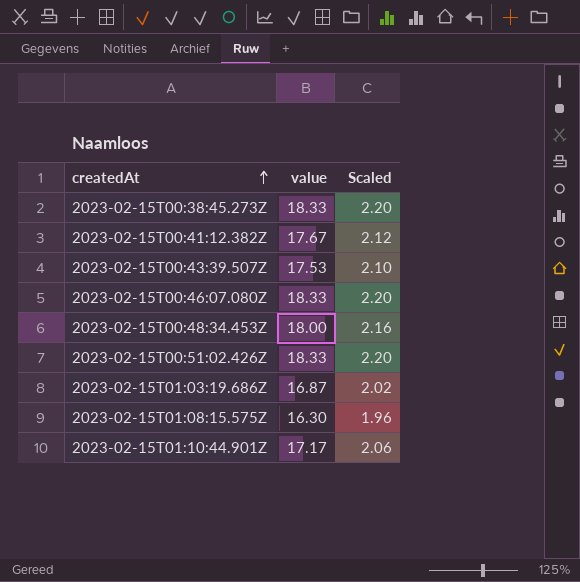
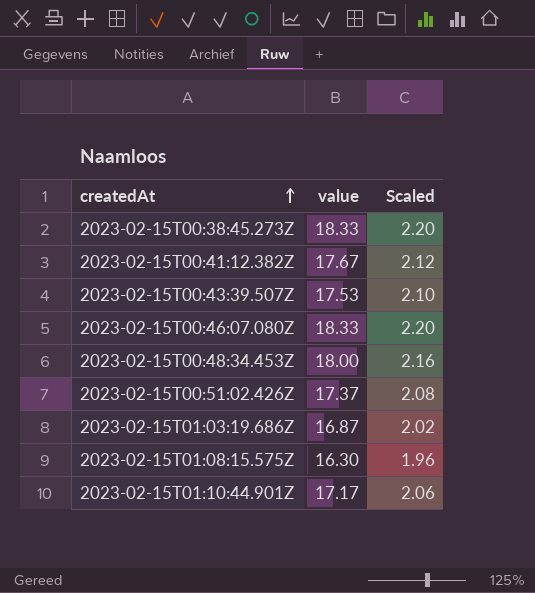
2023-02-15T00:51:02.426Z | value: 18.33 -> 17.37
2023-02-15T00:51:02.426Z | Scaled: 2.20 -> 2.08

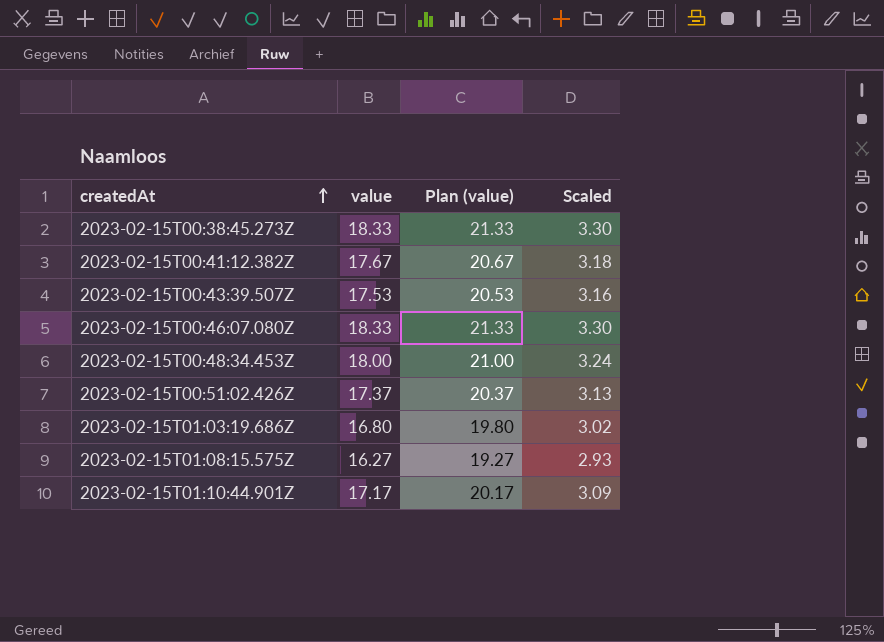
column Plan (value) | formula: none -> [value] + 3
column Scaled | formula: [value] * 0.12 -> [value] * 0.18
2023-02-15T01:03:19.686Z | value: 16.87 -> 16.80
2023-02-15T01:08:15.575Z | value: 16.30 -> 16.27

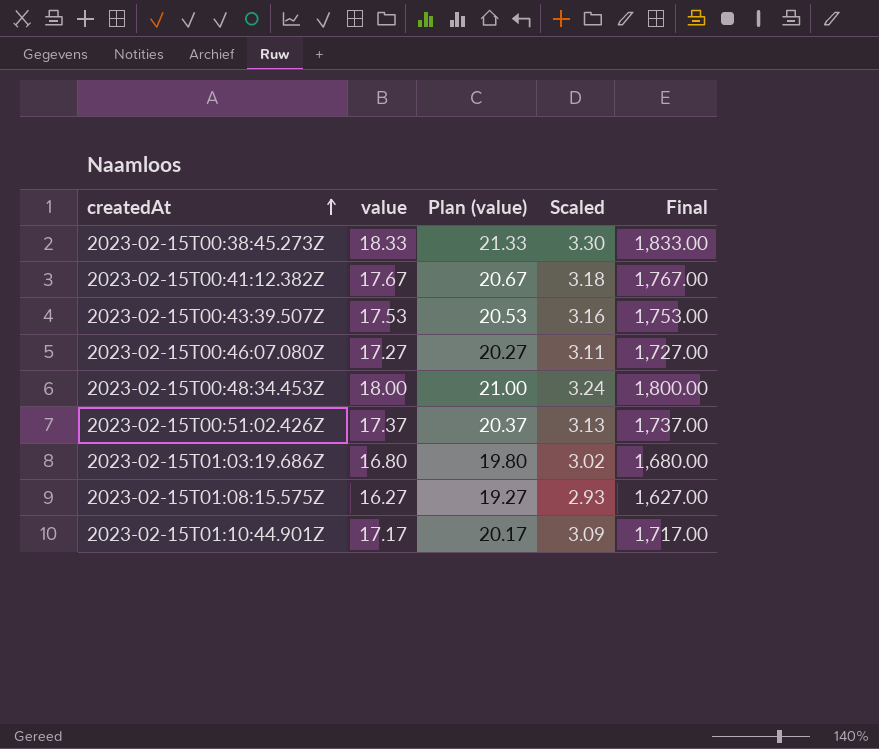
column Final | formula: none -> [value] * 100
2023-02-15T00:46:07.080Z | value: 18.33 -> 17.27
2023-02-15T00:46:07.080Z | Plan (value): 21.33 -> 20.27
2023-02-15T00:46:07.080Z | Scaled: 3.30 -> 3.11

